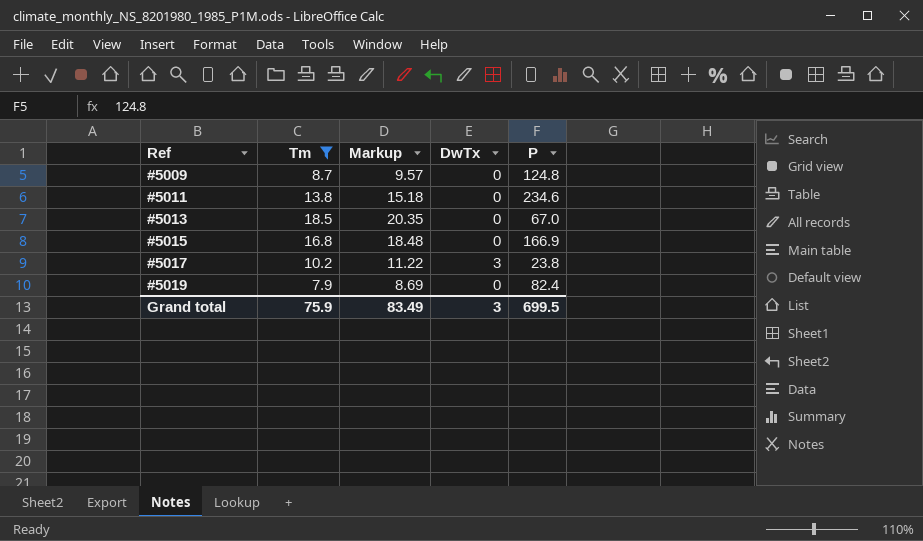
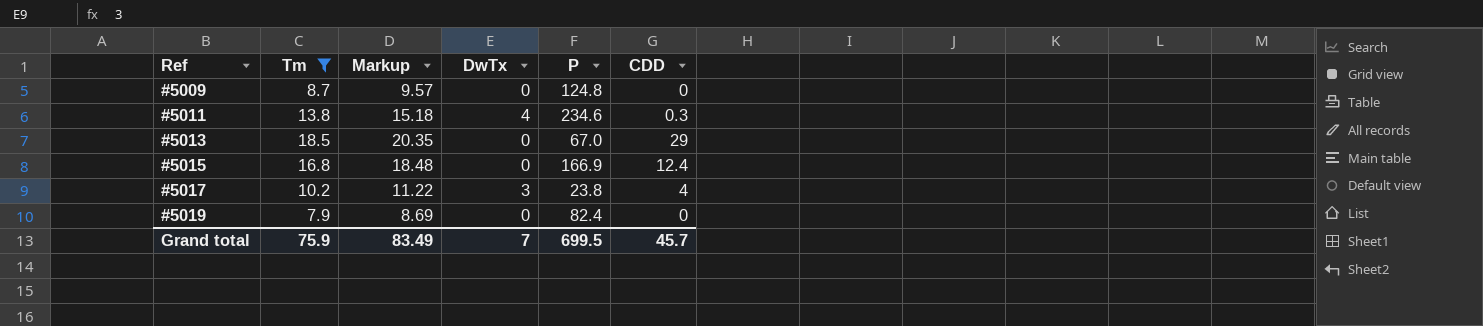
column CDD | position: none -> 6
#5011 | DwTx: 0 -> 4
Grand total | DwTx: 3 -> 7

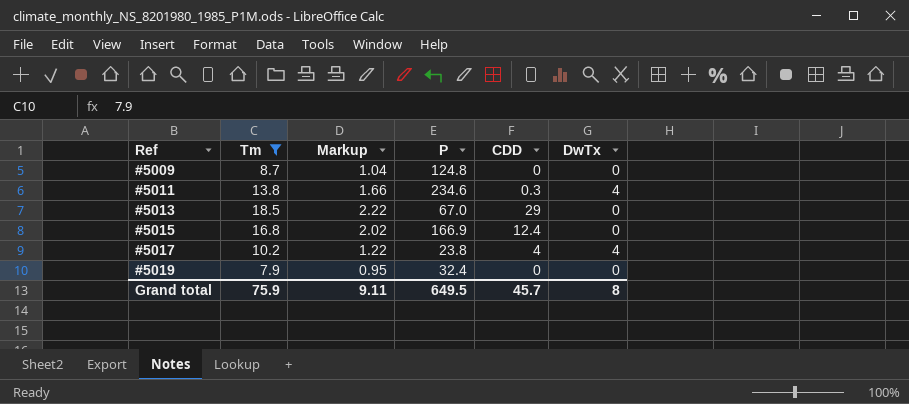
column Markup | formula: [Tm] * 1.1 -> [Tm] * 0.12
column DwTx | position: 4 -> 6
#5017 | DwTx: 3 -> 4
#5019 | P: 82.4 -> 32.4
Grand total | Markup: 83.49 -> 9.11
Grand total | P: 699.5 -> 649.5
Grand total | DwTx: 7 -> 8

